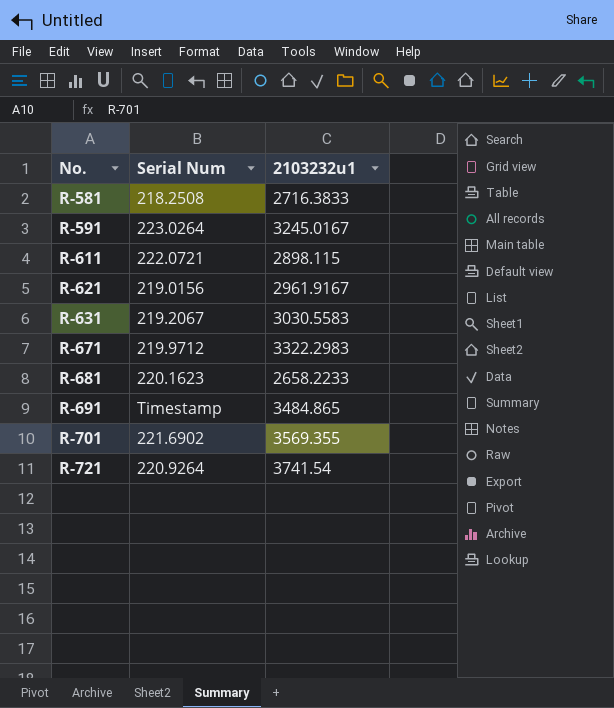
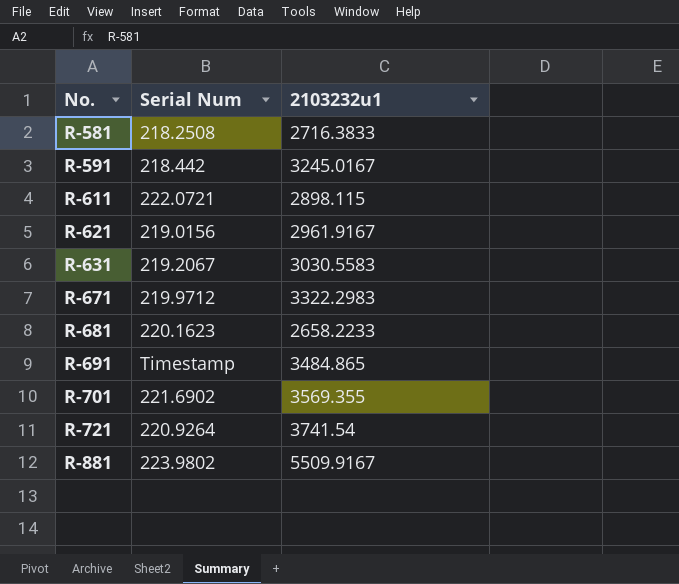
R-591 | Serial Num: 223.0264 -> 218.442
row R-881: none -> 223.9802 | 5509.9167

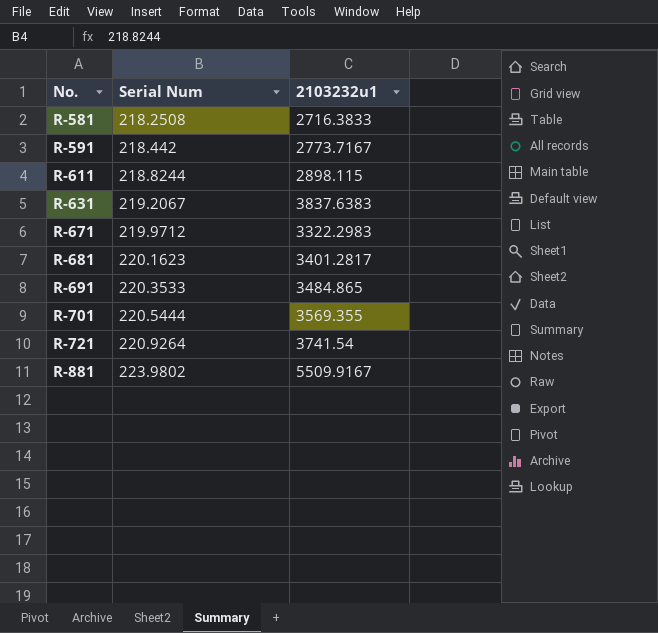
row R-621: 219.0156 | 2961.9167 -> none
R-591 | 2103232u1: 3245.0167 -> 2773.7167
R-611 | Serial Num: 222.0721 -> 218.8244
R-631 | 2103232u1: 3030.5583 -> 3837.6383
R-681 | 2103232u1: 2658.2233 -> 3401.2817
R-691 | Serial Num: Timestamp -> 220.3533
R-701 | Serial Num: 221.6902 -> 220.5444

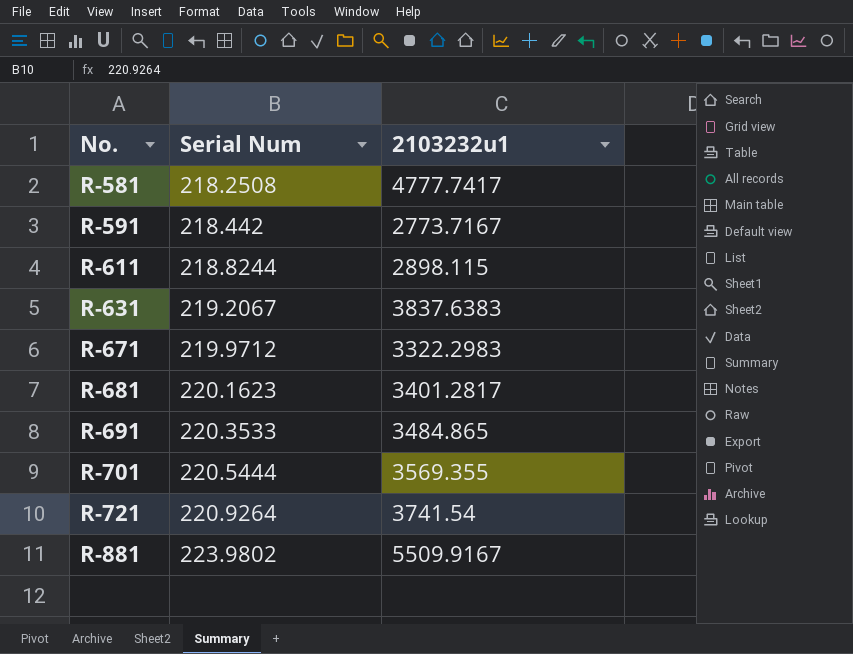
R-581 | 2103232u1: 2716.3833 -> 4777.7417

